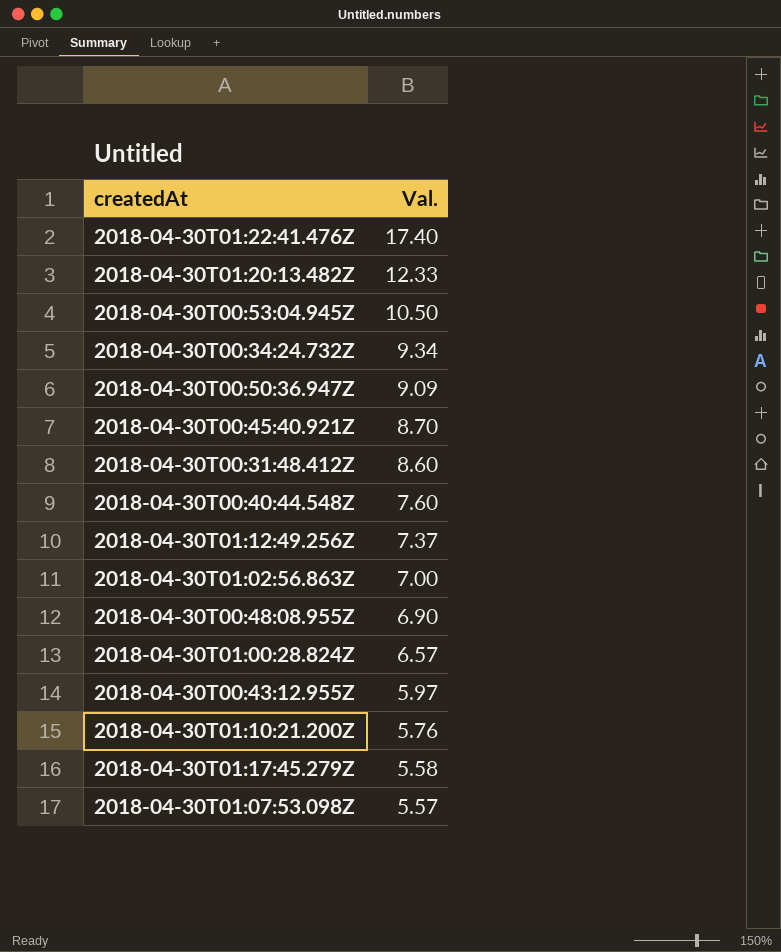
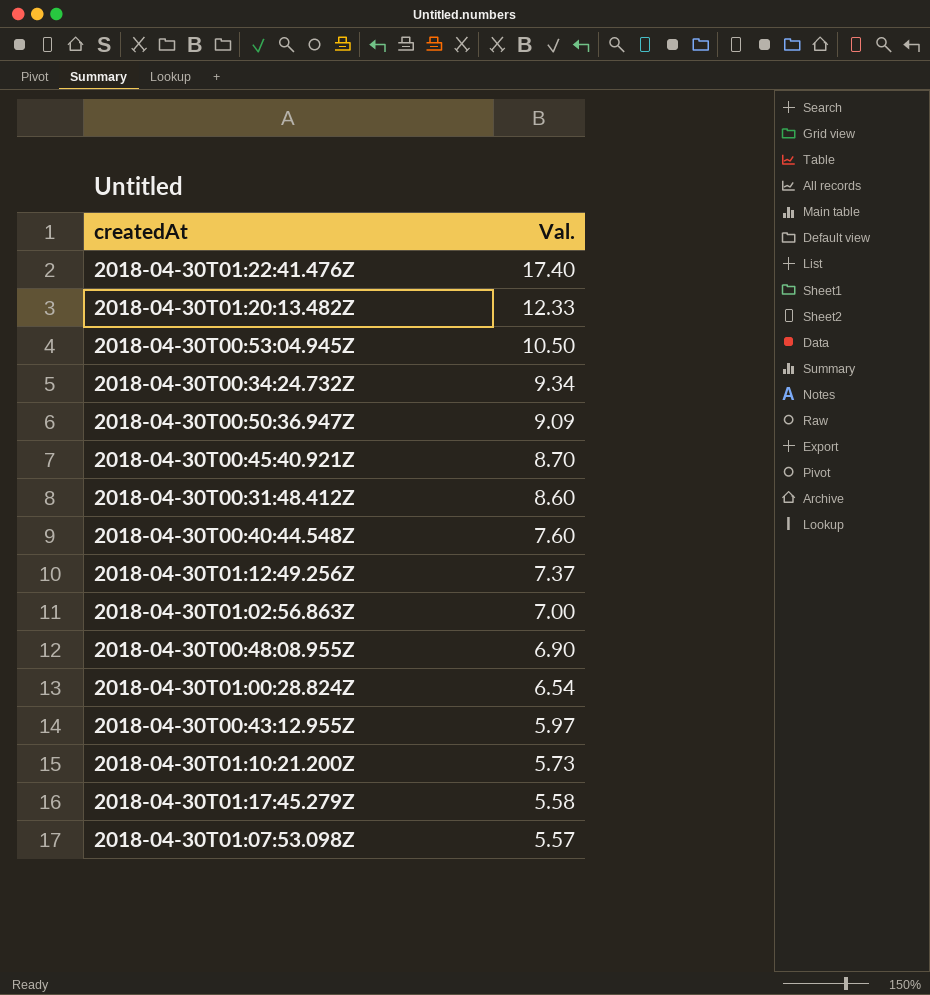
2018-04-30T01:00:28.824Z | Val.: 6.57 -> 6.54
2018-04-30T01:10:21.200Z | Val.: 5.76 -> 5.73

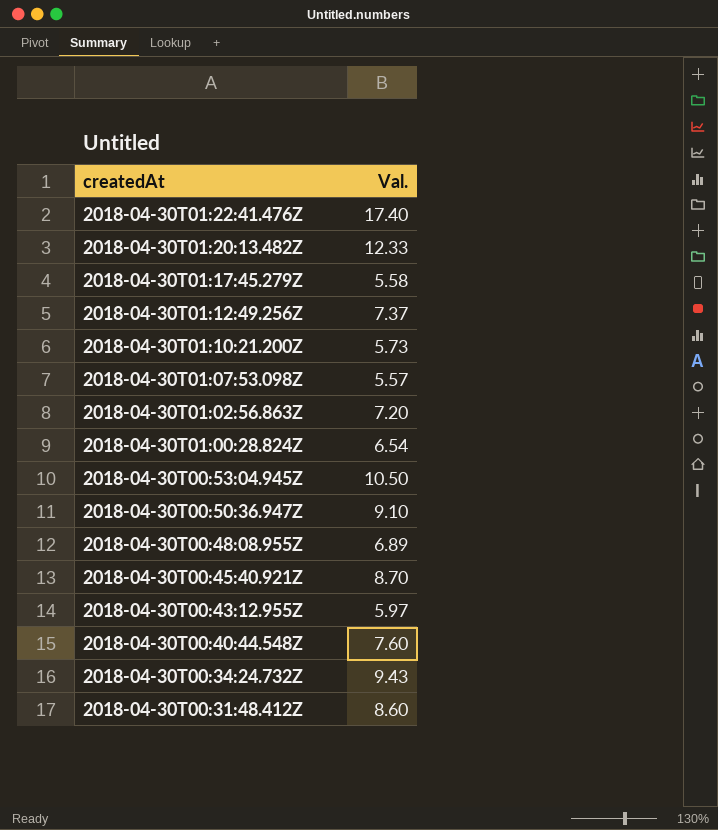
row order: Val. descending -> createdAt descending
2018-04-30T01:02:56.863Z | Val.: 7.00 -> 7.20
2018-04-30T00:50:36.947Z | Val.: 9.09 -> 9.10
2018-04-30T00:48:08.955Z | Val.: 6.90 -> 6.89
2018-04-30T00:34:24.732Z | Val.: 9.34 -> 9.43

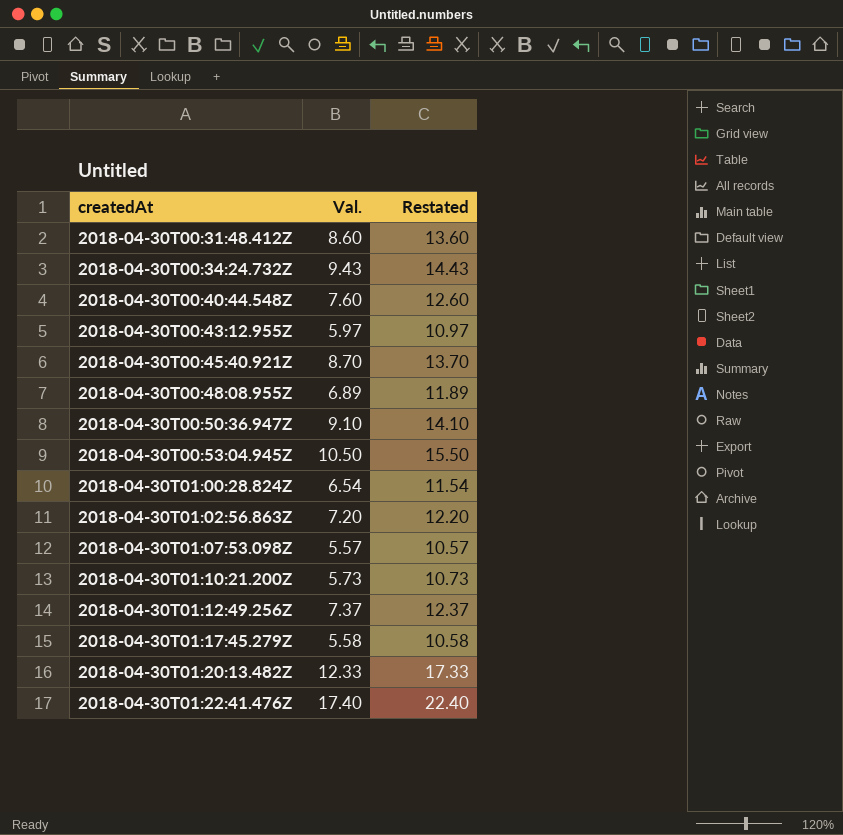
row order: createdAt descending -> createdAt ascending
column Restated | formula: none -> [Val.] + 5

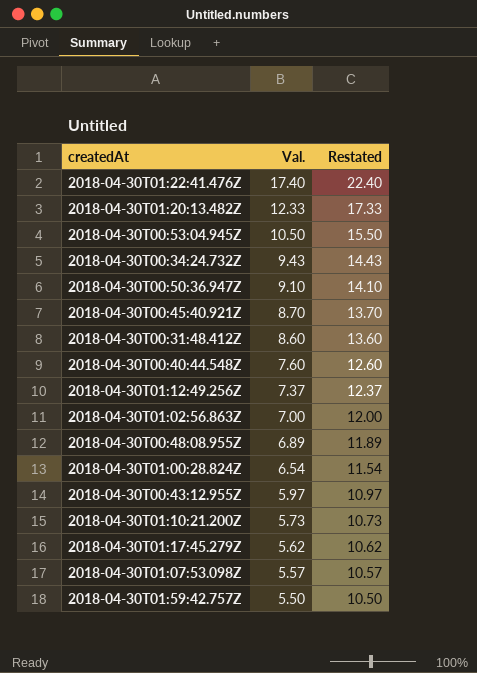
row order: createdAt ascending -> Val. descending
2018-04-30T01:02:56.863Z | Val.: 7.20 -> 7.00
2018-04-30T01:02:56.863Z | Restated: 12.20 -> 12.00
2018-04-30T01:17:45.279Z | Val.: 5.58 -> 5.62
2018-04-30T01:17:45.279Z | Restated: 10.58 -> 10.62
row 2018-04-30T01:59:42.757Z: none -> 5.50 | 10.50

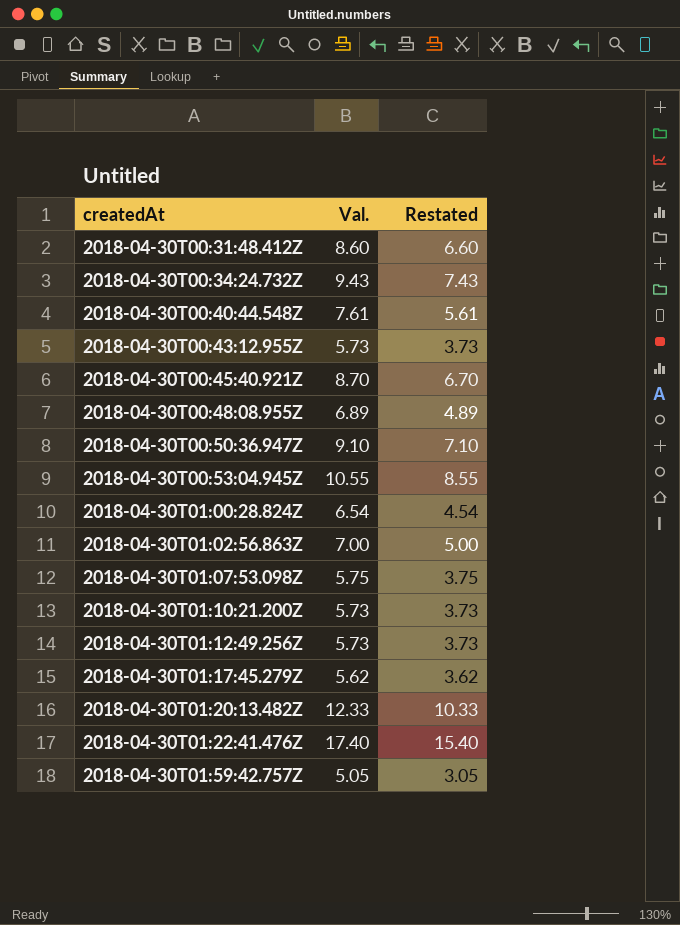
row order: Val. descending -> createdAt ascending
column Restated | formula: [Val.] + 5 -> [Val.] - 2
2018-04-30T00:40:44.548Z | Val.: 7.60 -> 7.61
2018-04-30T00:43:12.955Z | Val.: 5.97 -> 5.73
2018-04-30T00:53:04.945Z | Val.: 10.50 -> 10.55
2018-04-30T01:07:53.098Z | Val.: 5.57 -> 5.75
2018-04-30T01:12:49.256Z | Val.: 7.37 -> 5.73
2018-04-30T01:59:42.757Z | Val.: 5.50 -> 5.05

